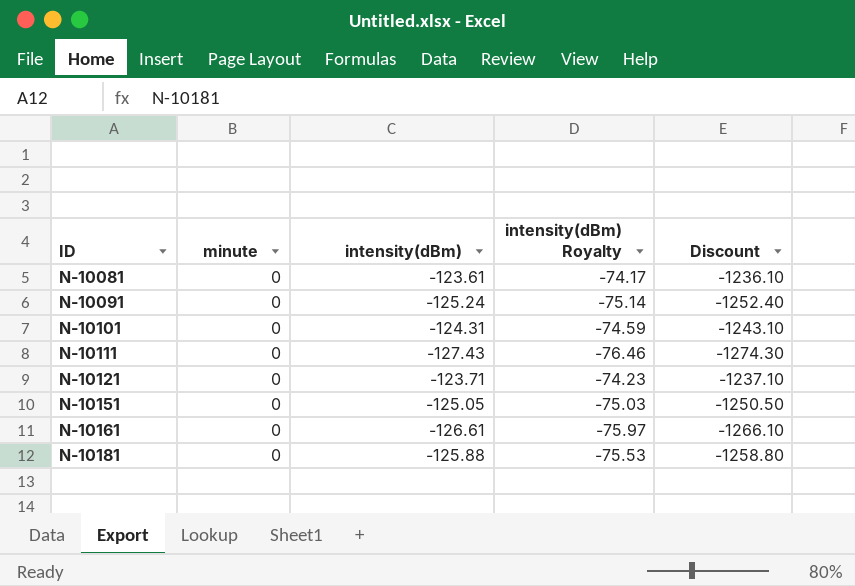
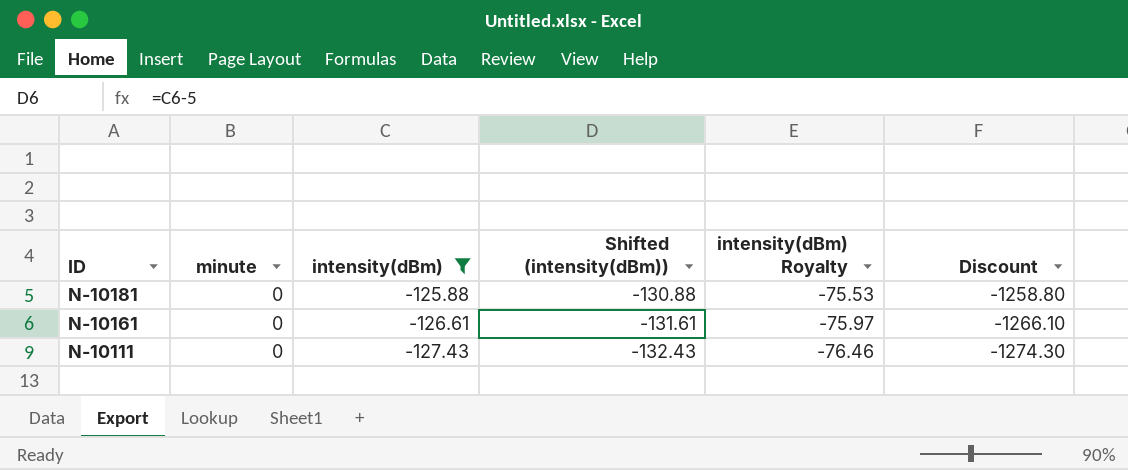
filter: none -> intensity(dBm) <= -125.88
row order: ID ascending -> ID descending
column Shifted (intensity(dBm)) | formula: none -> [intensity(dBm)] - 5

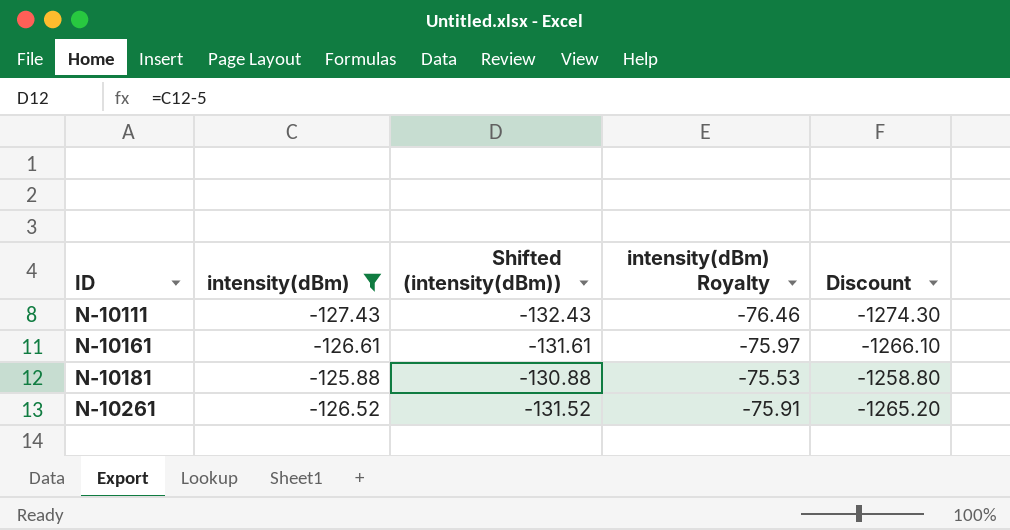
row order: ID descending -> ID ascending
column minute | position: 2 -> none
row N-10261: none -> -126.52 | -131.52 | -75.91 | -1265.20

